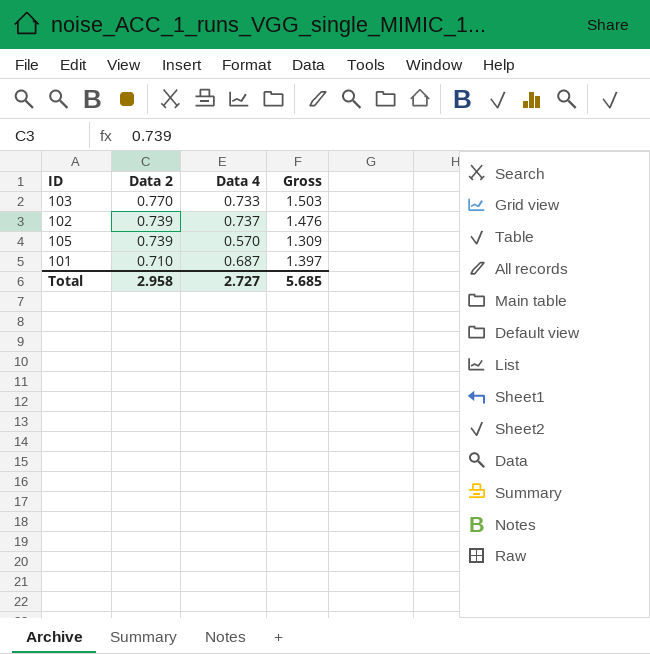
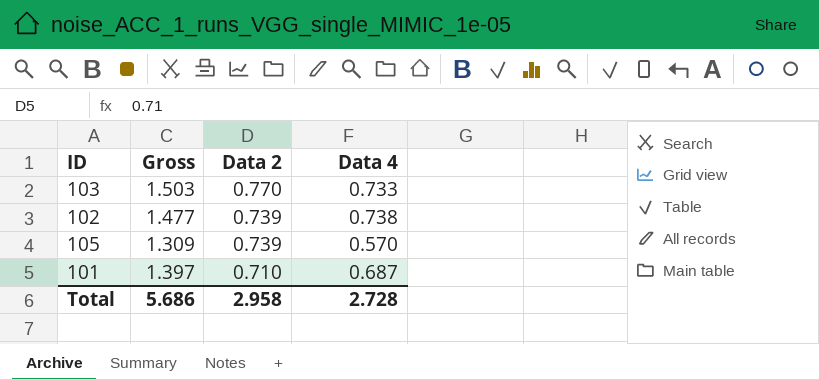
column Gross | position: 4 -> 2
102 | Gross: 1.476 -> 1.477
102 | Data 4: 0.737 -> 0.738
Total | Gross: 5.685 -> 5.686
Total | Data 4: 2.727 -> 2.728

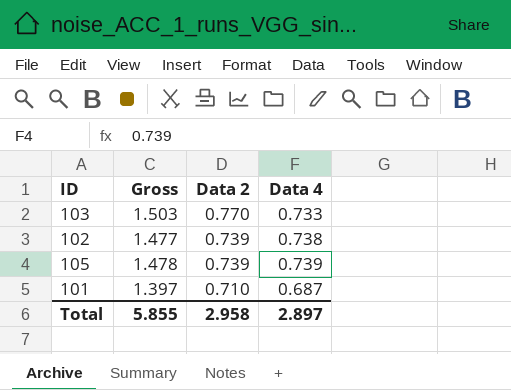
105 | Gross: 1.309 -> 1.478
105 | Data 4: 0.570 -> 0.739
Total | Gross: 5.686 -> 5.855
Total | Data 4: 2.728 -> 2.897

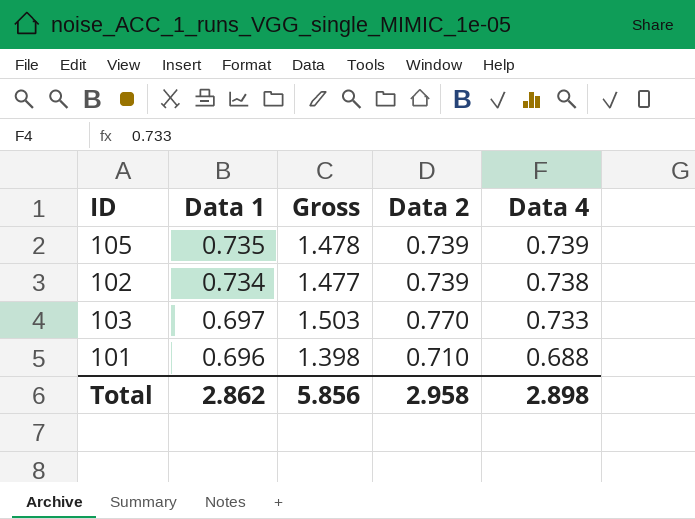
row order: Data 2 descending -> Data 1 descending
column Data 1 | position: none -> 2
101 | Gross: 1.397 -> 1.398
101 | Data 4: 0.687 -> 0.688
Total | Gross: 5.855 -> 5.856
Total | Data 4: 2.897 -> 2.898

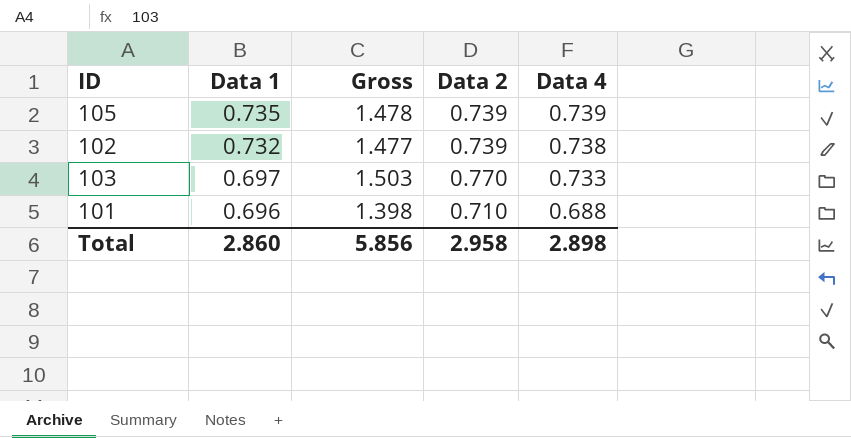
102 | Data 1: 0.734 -> 0.732
Total | Data 1: 2.862 -> 2.860

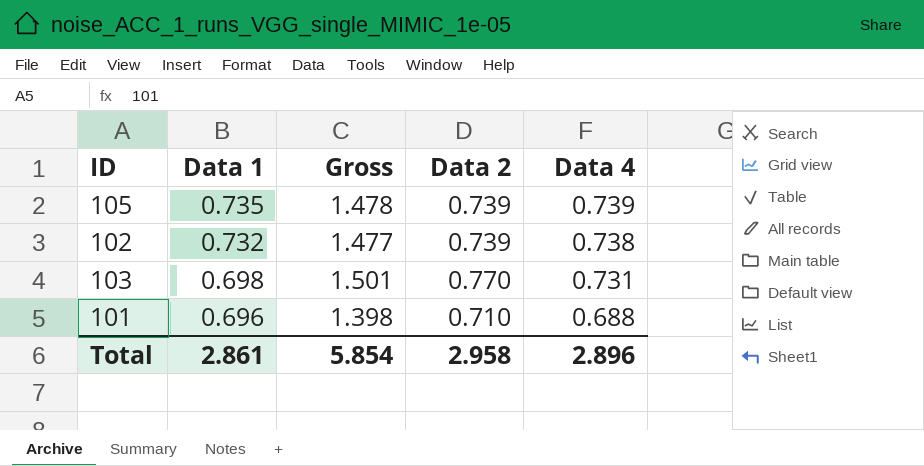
103 | Data 1: 0.697 -> 0.698
103 | Gross: 1.503 -> 1.501
103 | Data 4: 0.733 -> 0.731
Total | Data 1: 2.860 -> 2.861
Total | Gross: 5.856 -> 5.854
Total | Data 4: 2.898 -> 2.896

